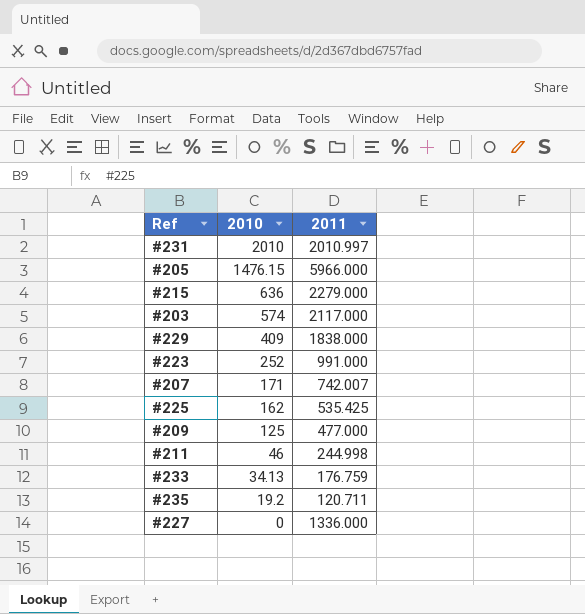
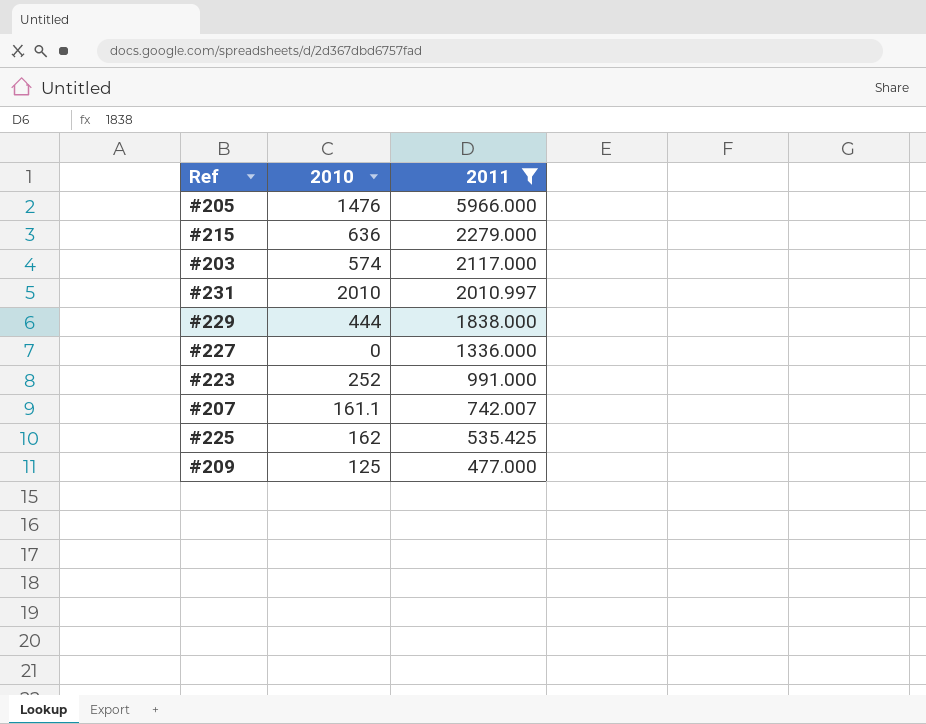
filter: none -> 2011 >= 477.000
row order: 2010 descending -> 2011 descending
#205 | 2010: 1476.15 -> 1476
#229 | 2010: 409 -> 444
#207 | 2010: 171 -> 161.1

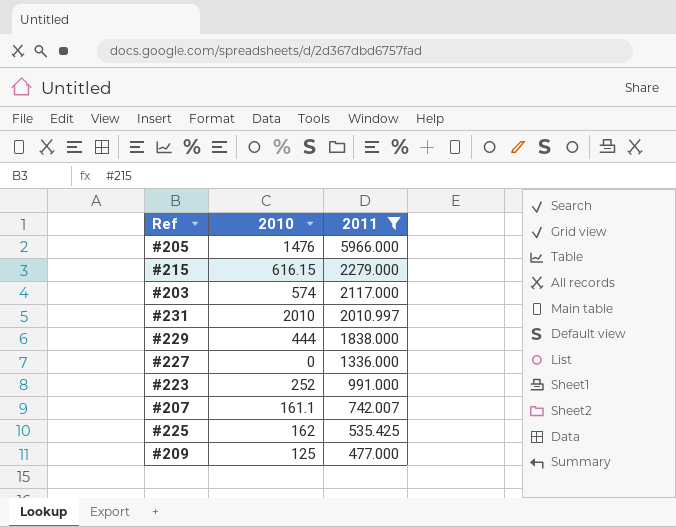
#215 | 2010: 636 -> 616.15

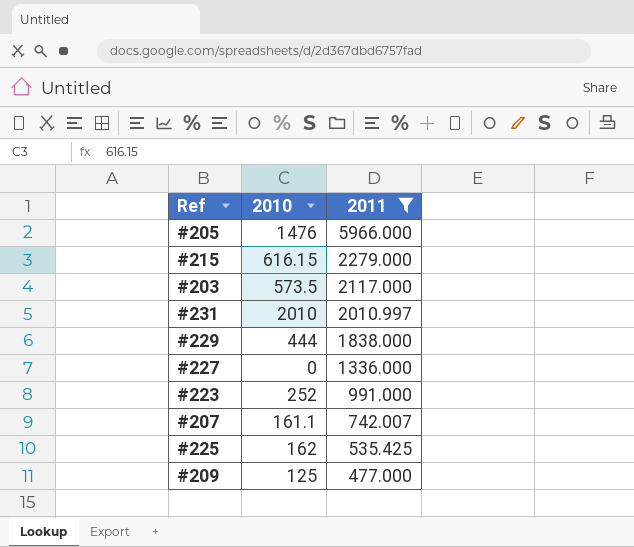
#203 | 2010: 574 -> 573.5

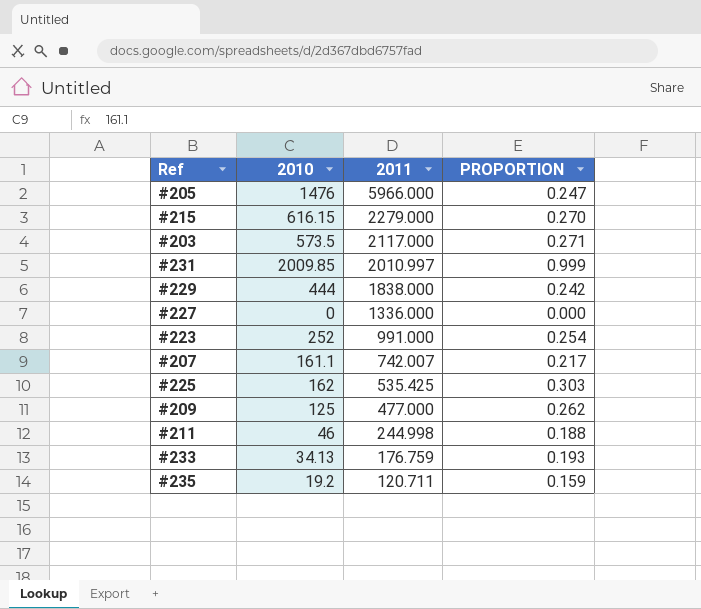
filter: 2011 >= 477.000 -> none
column PROPORTION | formula: none -> [2010] / [2011]
#231 | 2010: 2010 -> 2009.85

